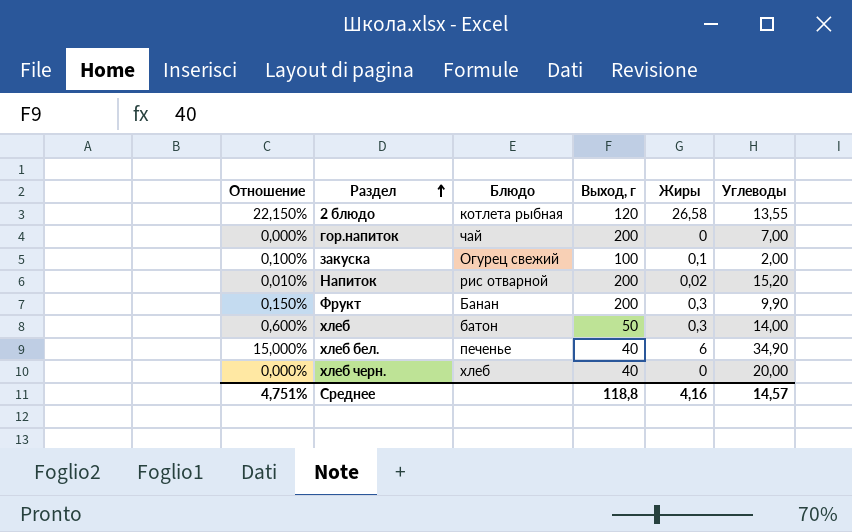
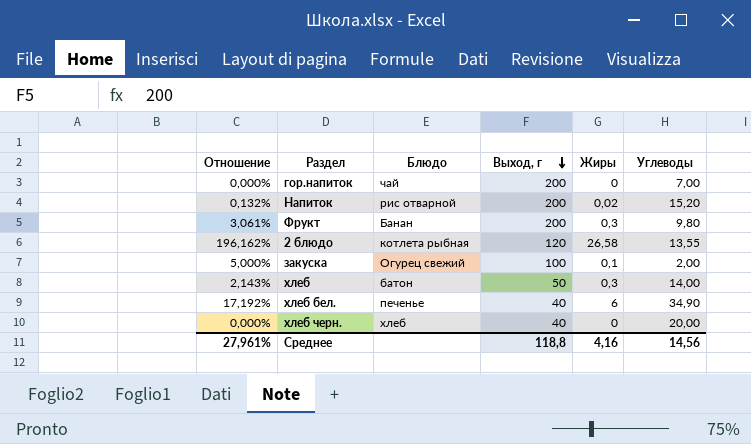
row order: Раздел ascending -> Выход, г descending
column Отношение | formula: [Жиры] / [Выход, г] -> [Жиры] / [Углеводы]
Фрукт | Углеводы: 9,90 -> 9,80
Среднее | Отношение: 4,751% -> 27,961%
Среднее | Углеводы: 14,57 -> 14,56

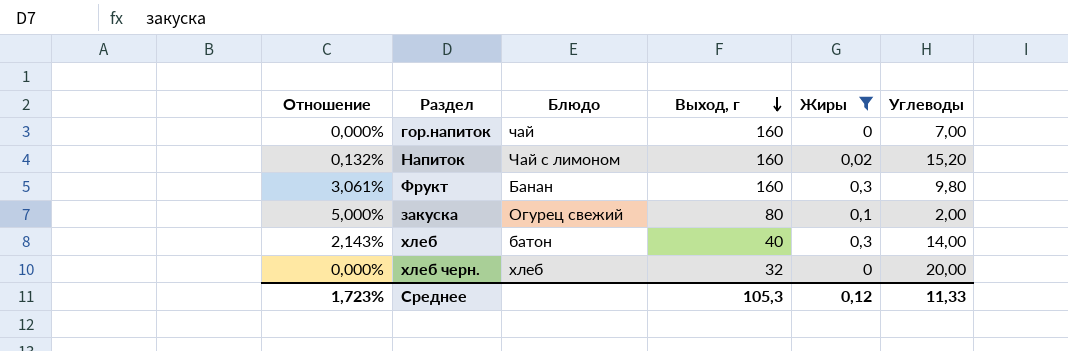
filter: none -> Жиры <= 0,3
гор.напиток | Выход, г: 200 -> 160
Напиток | Блюдо: рис отварной -> Чай с лимоном
Напиток | Выход, г: 200 -> 160
Фрукт | Выход, г: 200 -> 160
закуска | Выход, г: 100 -> 80
хлеб | Выход, г: 50 -> 40
хлеб черн. | Выход, г: 40 -> 32
Среднее | Отношение: 27,961% -> 1,723%
Среднее | Выход, г: 118,8 -> 105,3
Среднее | Жиры: 4,16 -> 0,12
Среднее | Углеводы: 14,56 -> 11,33

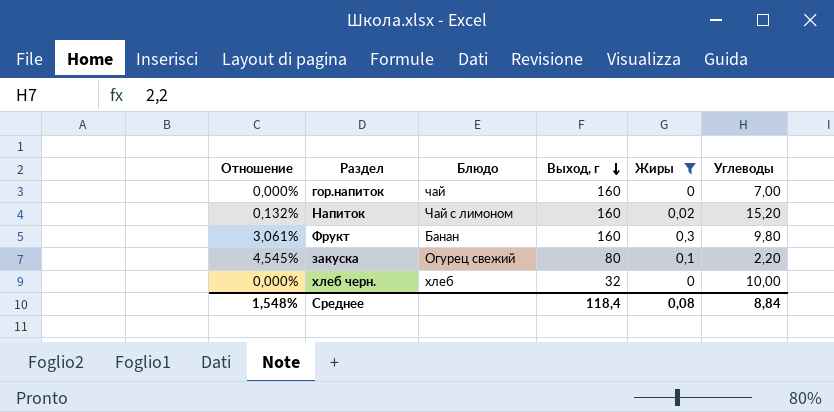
row хлеб: 2,143% | батон | 40 | 0,3 | 14,00 -> none
закуска | Отношение: 5,000% -> 4,545%
закуска | Углеводы: 2,00 -> 2,20
хлеб черн. | Углеводы: 20,00 -> 10,00
Среднее | Отношение: 1,723% -> 1,548%
Среднее | Выход, г: 105,3 -> 118,4
Среднее | Жиры: 0,12 -> 0,08
Среднее | Углеводы: 11,33 -> 8,84

